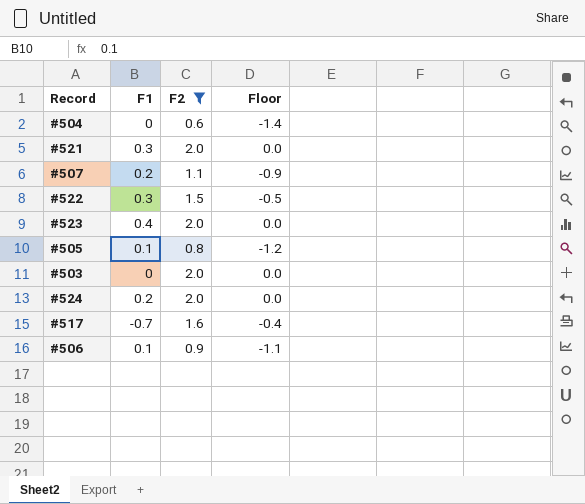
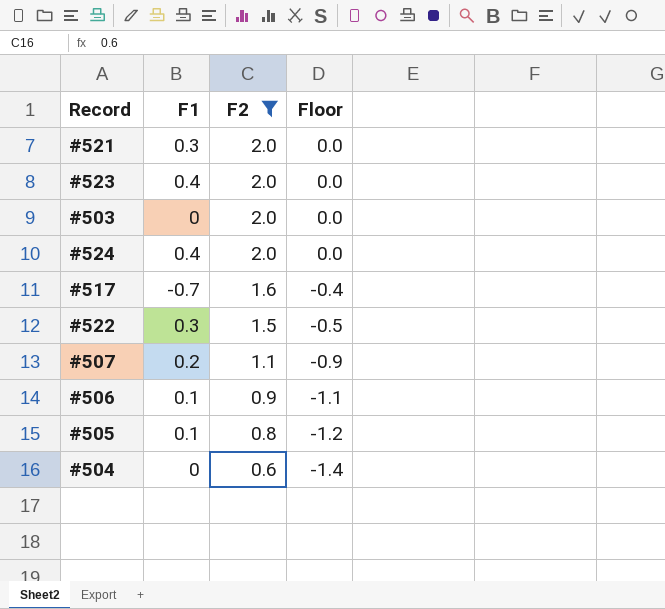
row order: none -> F2 descending
#524 | F1: 0.2 -> 0.4

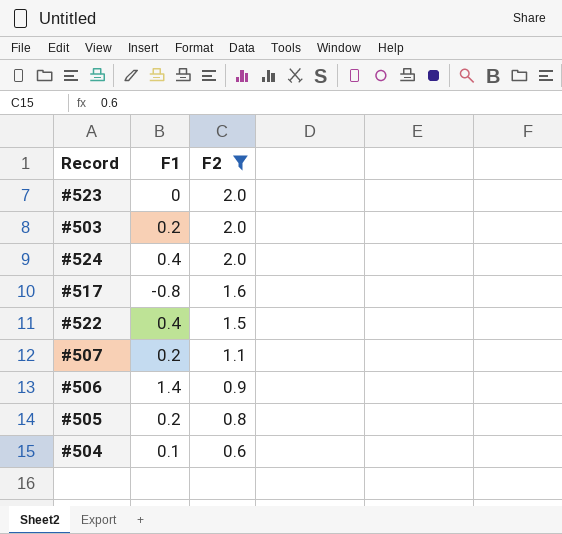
column Floor | formula: [F2] - 2 -> none
row #521: 0.3 | 2.0 | 0.0 -> none
#523 | F1: 0.4 -> 0
#503 | F1: 0 -> 0.2
#517 | F1: -0.7 -> -0.8
#522 | F1: 0.3 -> 0.4
#506 | F1: 0.1 -> 1.4
#505 | F1: 0.1 -> 0.2
#504 | F1: 0 -> 0.1

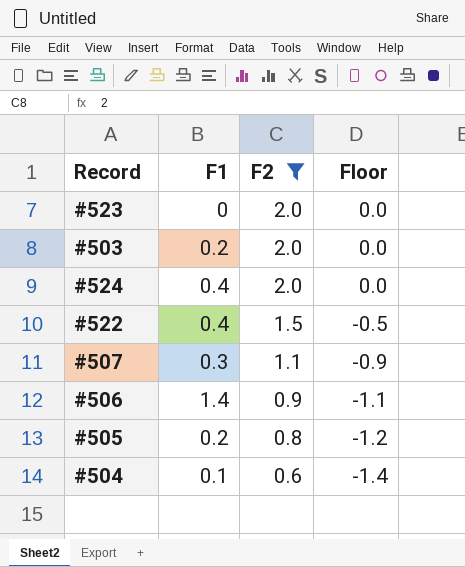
column Floor | formula: none -> [F2] - 2
row #517: -0.8 | 1.6 -> none
#507 | F1: 0.2 -> 0.3

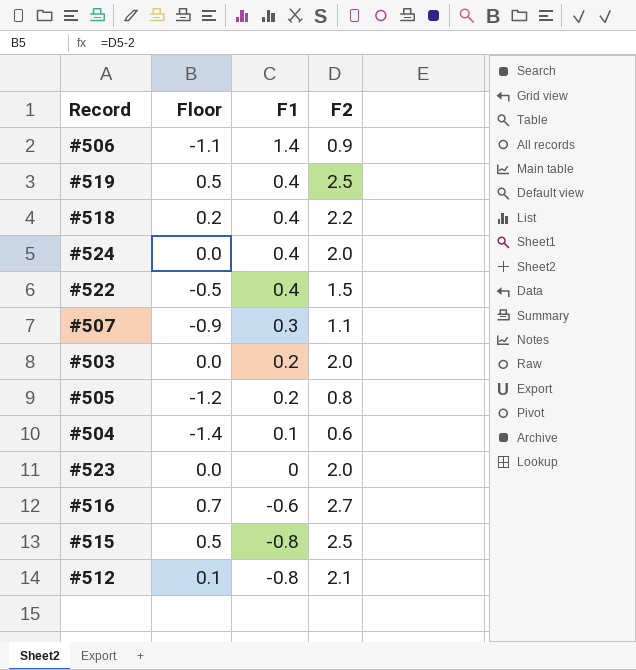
filter: F2 <= 2.0 -> none
row order: F2 descending -> F1 descending
column Floor | position: 4 -> 2

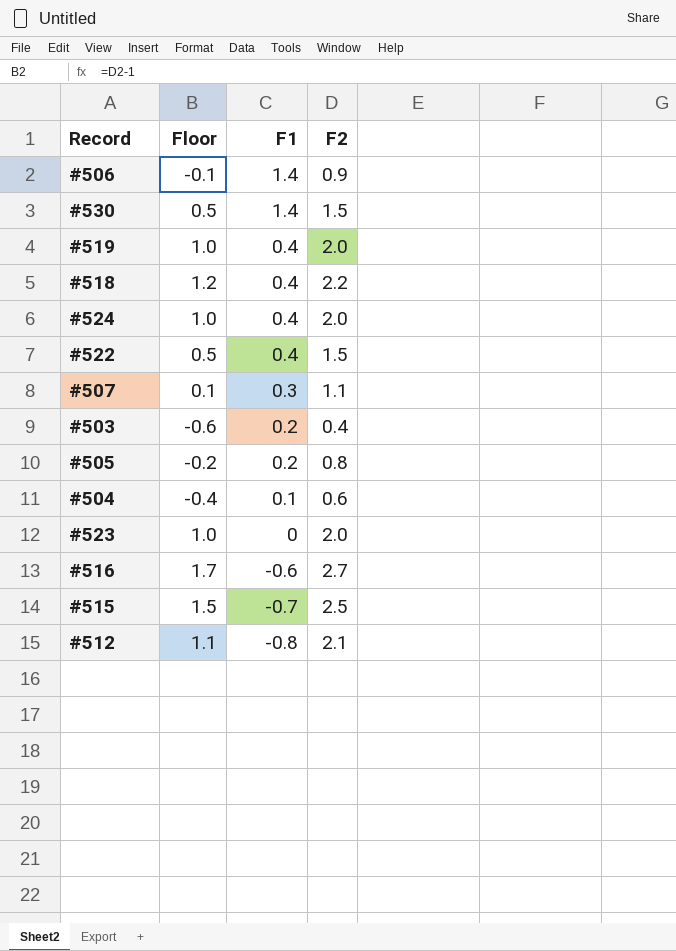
column Floor | formula: [F2] - 2 -> [F2] - 1
row #530: none -> 0.5 | 1.4 | 1.5
#519 | F2: 2.5 -> 2.0
#503 | F2: 2.0 -> 0.4
#515 | F1: -0.8 -> -0.7

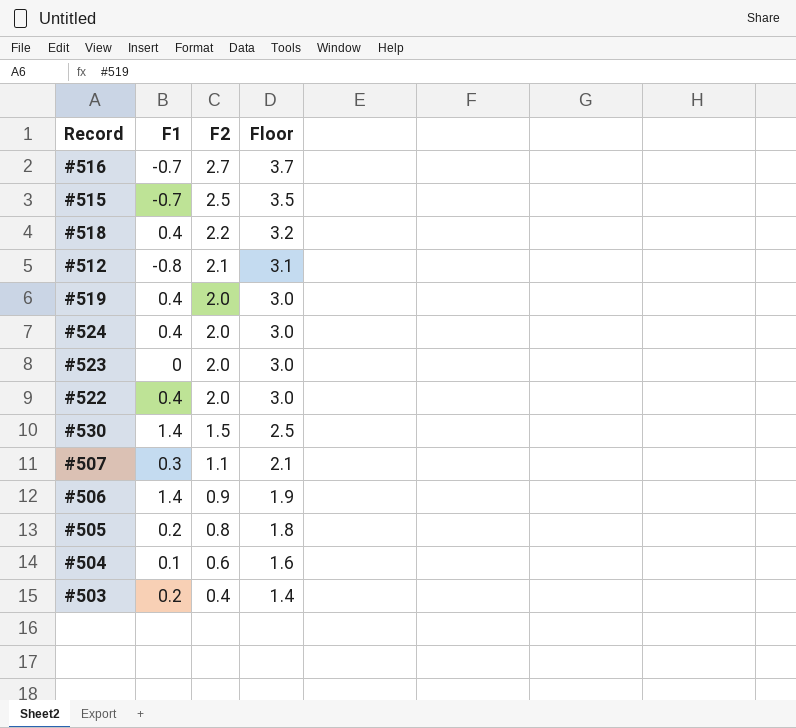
row order: F1 descending -> F2 descending
column Floor | formula: [F2] - 1 -> [F2] + 1
column Floor | position: 2 -> 4
#516 | F1: -0.6 -> -0.7
#522 | F2: 1.5 -> 2.0

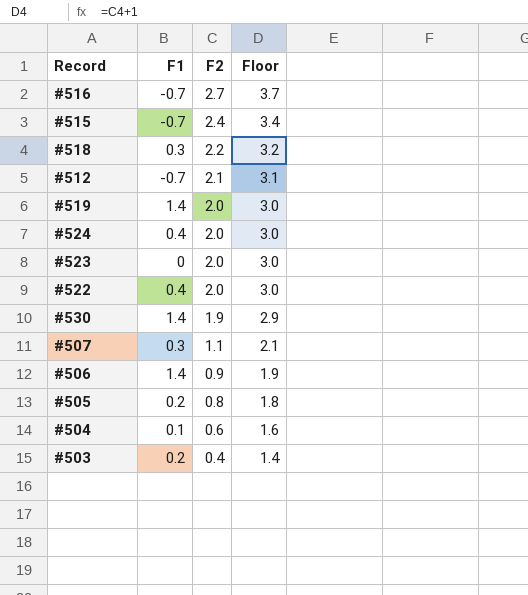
#515 | F2: 2.5 -> 2.4
#515 | Floor: 3.5 -> 3.4
#518 | F1: 0.4 -> 0.3
#512 | F1: -0.8 -> -0.7
#519 | F1: 0.4 -> 1.4
#530 | F2: 1.5 -> 1.9
#530 | Floor: 2.5 -> 2.9

